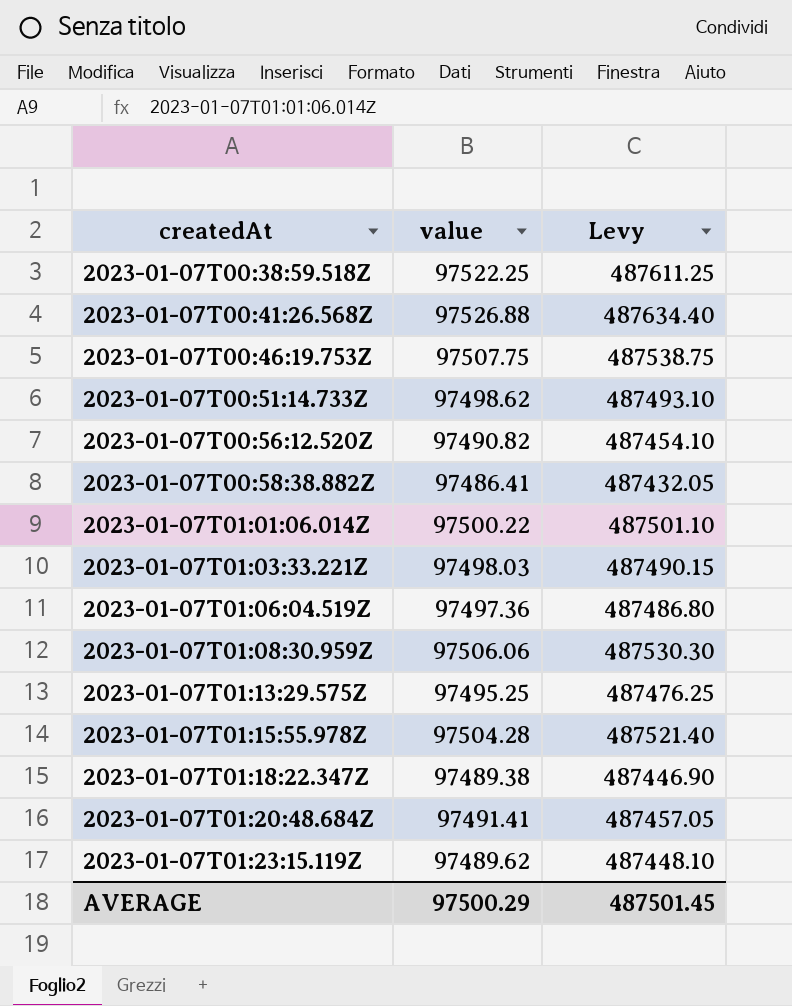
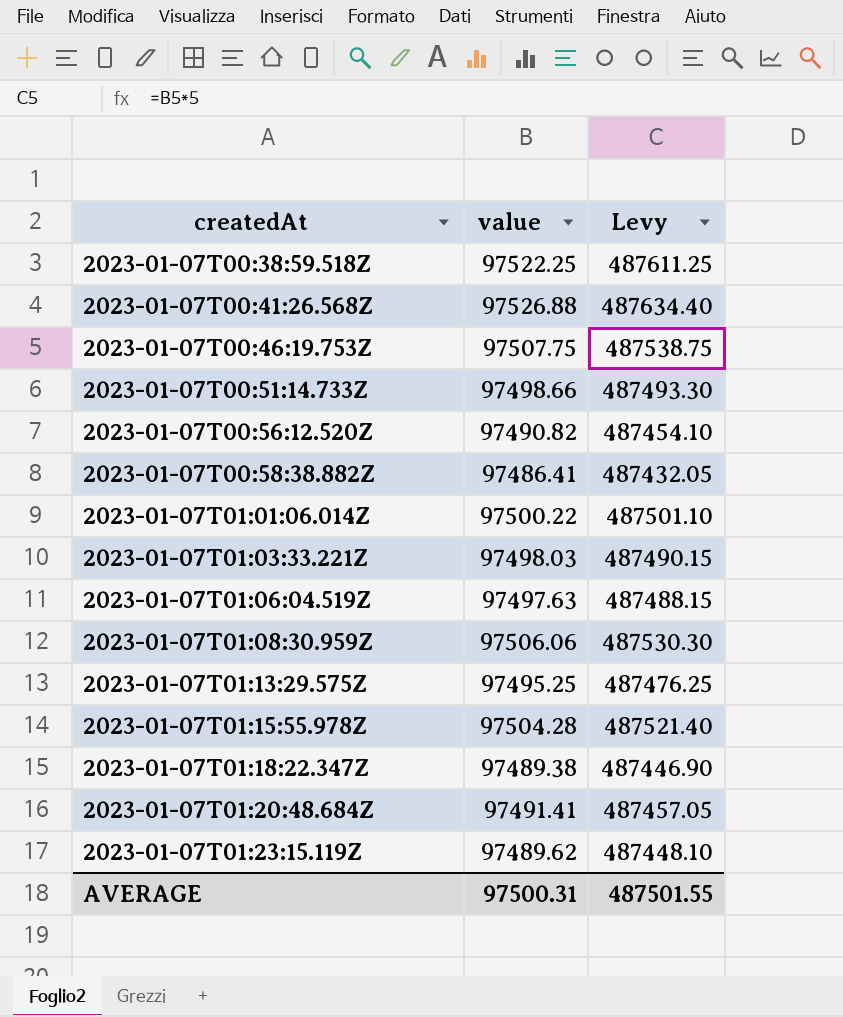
2023-01-07T00:51:14.733Z | value: 97498.62 -> 97498.66
2023-01-07T00:51:14.733Z | Levy: 487493.10 -> 487493.30
2023-01-07T01:06:04.519Z | value: 97497.36 -> 97497.63
2023-01-07T01:06:04.519Z | Levy: 487486.80 -> 487488.15
AVERAGE | value: 97500.29 -> 97500.31
AVERAGE | Levy: 487501.45 -> 487501.55

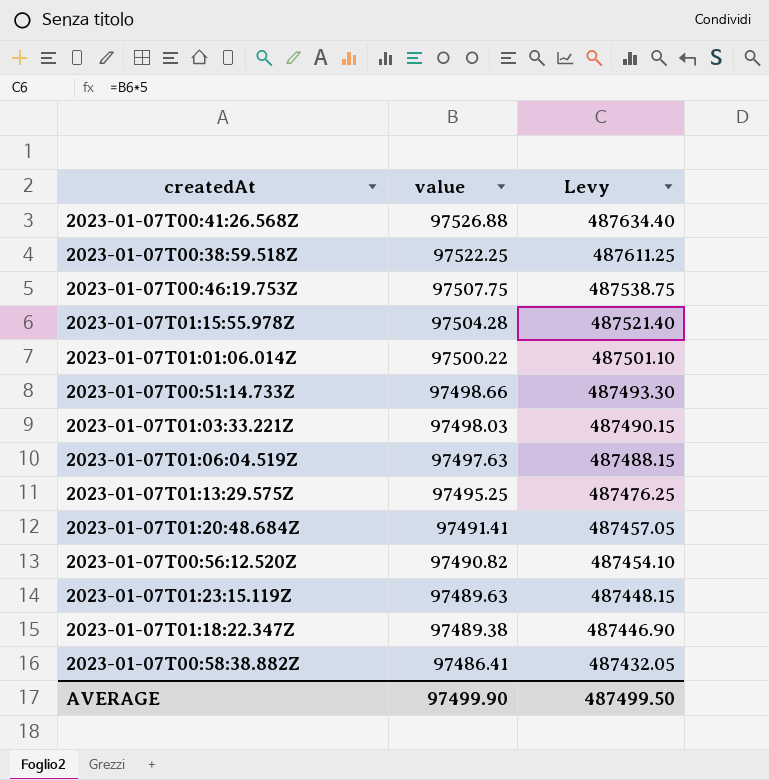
row order: createdAt ascending -> value descending
row 2023-01-07T01:08:30.959Z: 97506.06 | 487530.30 -> none
2023-01-07T01:23:15.119Z | value: 97489.62 -> 97489.63
2023-01-07T01:23:15.119Z | Levy: 487448.10 -> 487448.15
AVERAGE | value: 97500.31 -> 97499.90
AVERAGE | Levy: 487501.55 -> 487499.50

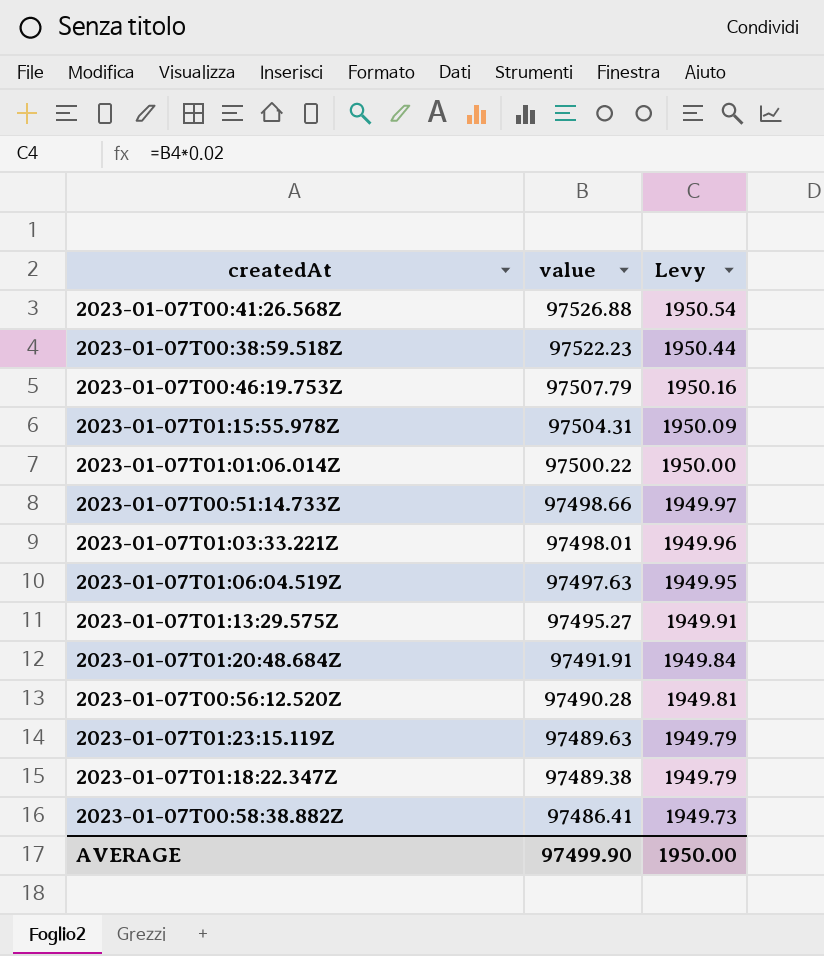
column Levy | formula: [value] * 5 -> [value] * 0.02
2023-01-07T00:38:59.518Z | value: 97522.25 -> 97522.23
2023-01-07T00:46:19.753Z | value: 97507.75 -> 97507.79
2023-01-07T01:15:55.978Z | value: 97504.28 -> 97504.31
2023-01-07T01:03:33.221Z | value: 97498.03 -> 97498.01
2023-01-07T01:13:29.575Z | value: 97495.25 -> 97495.27
2023-01-07T01:20:48.684Z | value: 97491.41 -> 97491.91
2023-01-07T00:56:12.520Z | value: 97490.82 -> 97490.28
AVERAGE | Levy: 487499.50 -> 1950.00

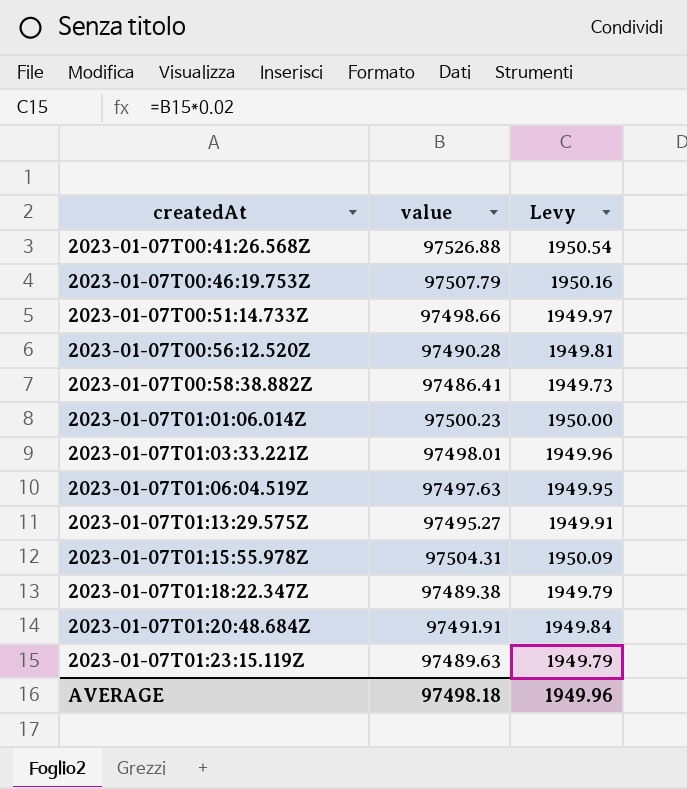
row order: value descending -> createdAt ascending
row 2023-01-07T00:38:59.518Z: 97522.23 | 1950.44 -> none
2023-01-07T01:01:06.014Z | value: 97500.22 -> 97500.23
AVERAGE | value: 97499.90 -> 97498.18
AVERAGE | Levy: 1950.00 -> 1949.96

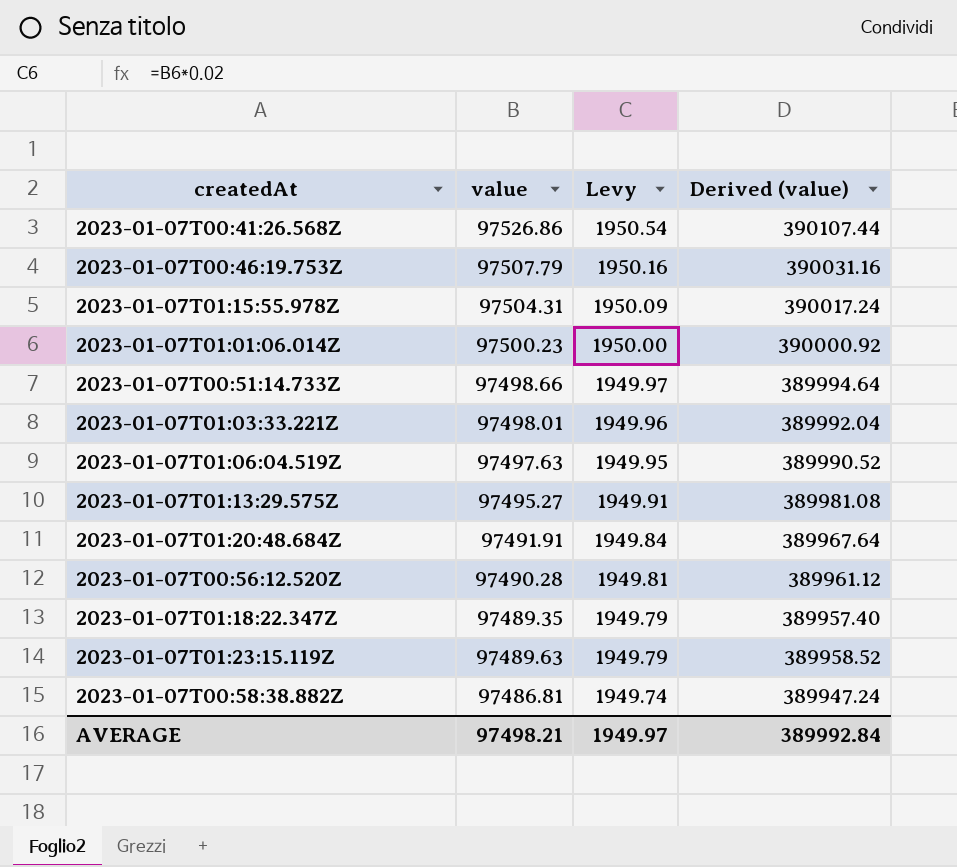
row order: createdAt ascending -> Levy descending
column Derived (value) | formula: none -> [value] * 4
2023-01-07T00:41:26.568Z | value: 97526.88 -> 97526.86
2023-01-07T01:18:22.347Z | value: 97489.38 -> 97489.35
2023-01-07T00:58:38.882Z | value: 97486.41 -> 97486.81
2023-01-07T00:58:38.882Z | Levy: 1949.73 -> 1949.74
AVERAGE | value: 97498.18 -> 97498.21
AVERAGE | Levy: 1949.96 -> 1949.97

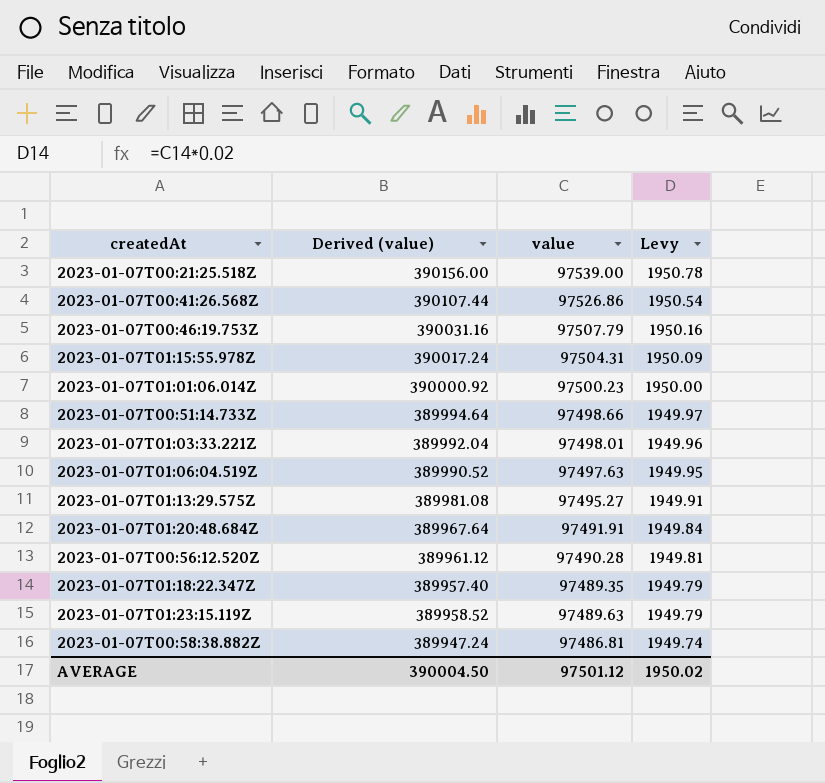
column Derived (value) | position: 4 -> 2
row 2023-01-07T00:21:25.518Z: none -> 390156.00 | 97539.00 | 1950.78
AVERAGE | Derived (value): 389992.84 -> 390004.50
AVERAGE | value: 97498.21 -> 97501.12
AVERAGE | Levy: 1949.97 -> 1950.02

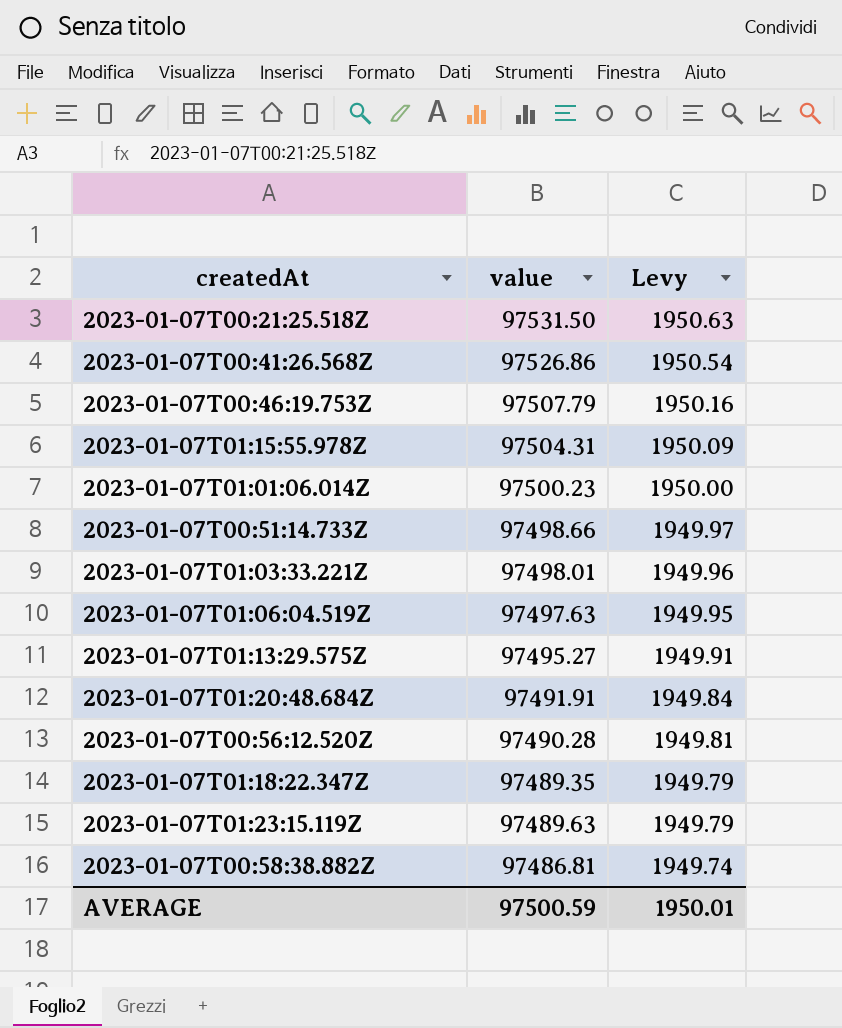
column Derived (value) | formula: [value] * 4 -> none
2023-01-07T00:21:25.518Z | value: 97539.00 -> 97531.50
2023-01-07T00:21:25.518Z | Levy: 1950.78 -> 1950.63
AVERAGE | value: 97501.12 -> 97500.59
AVERAGE | Levy: 1950.02 -> 1950.01

